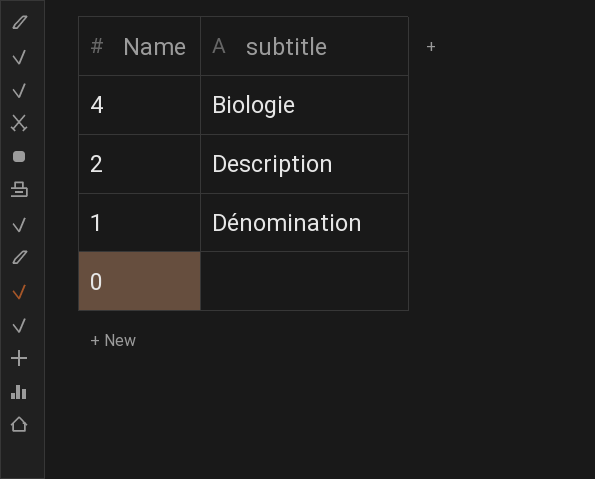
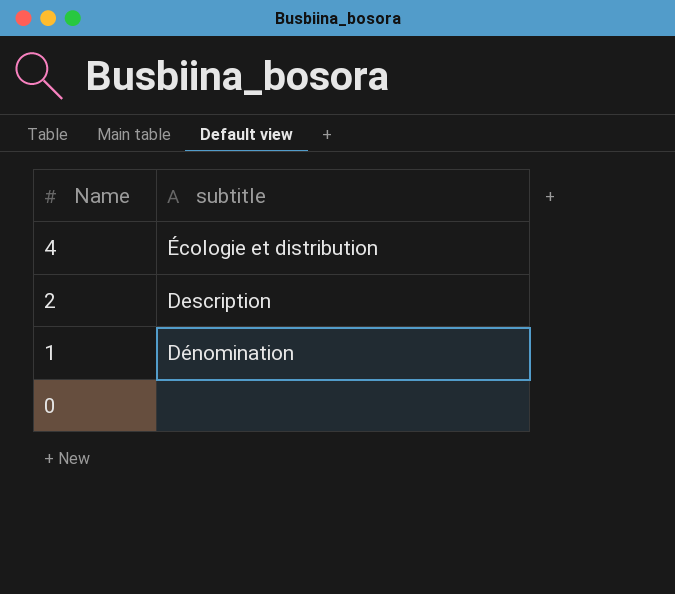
4 | subtitle: Biologie -> Écologie et distribution

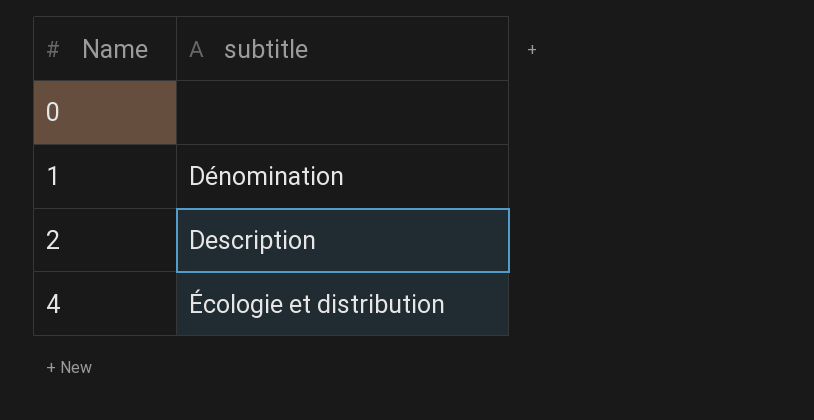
row order: Name descending -> Name ascending

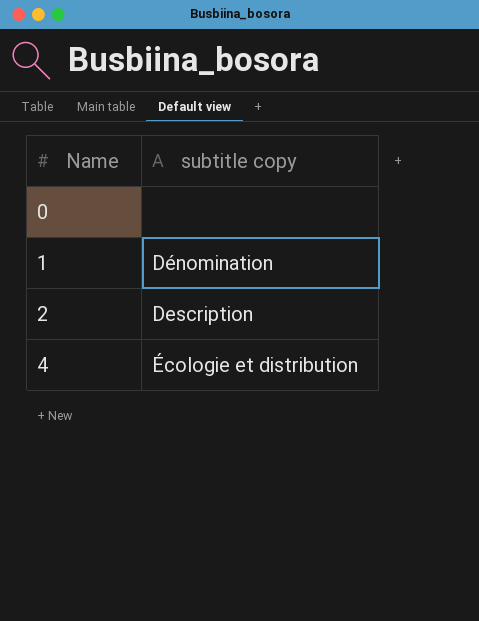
column name: subtitle -> subtitle copy

